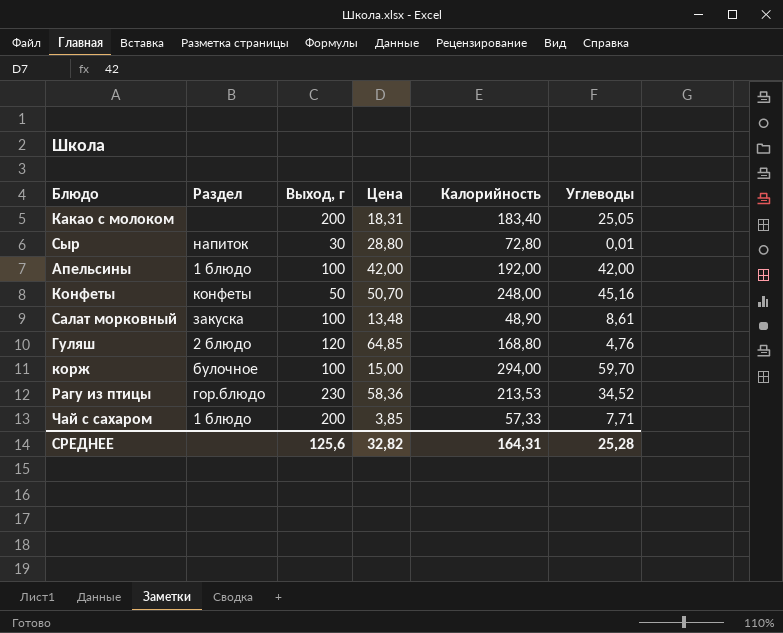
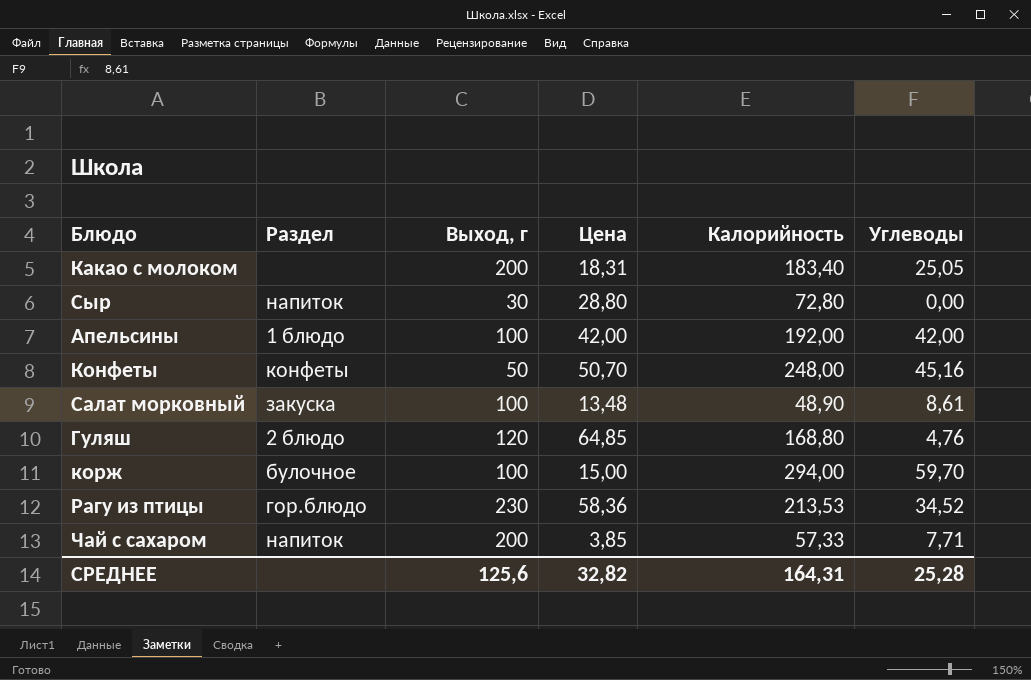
Сыр | Углеводы: 0,01 -> 0,00
Чай с сахаром | Раздел: 1 блюдо -> напиток

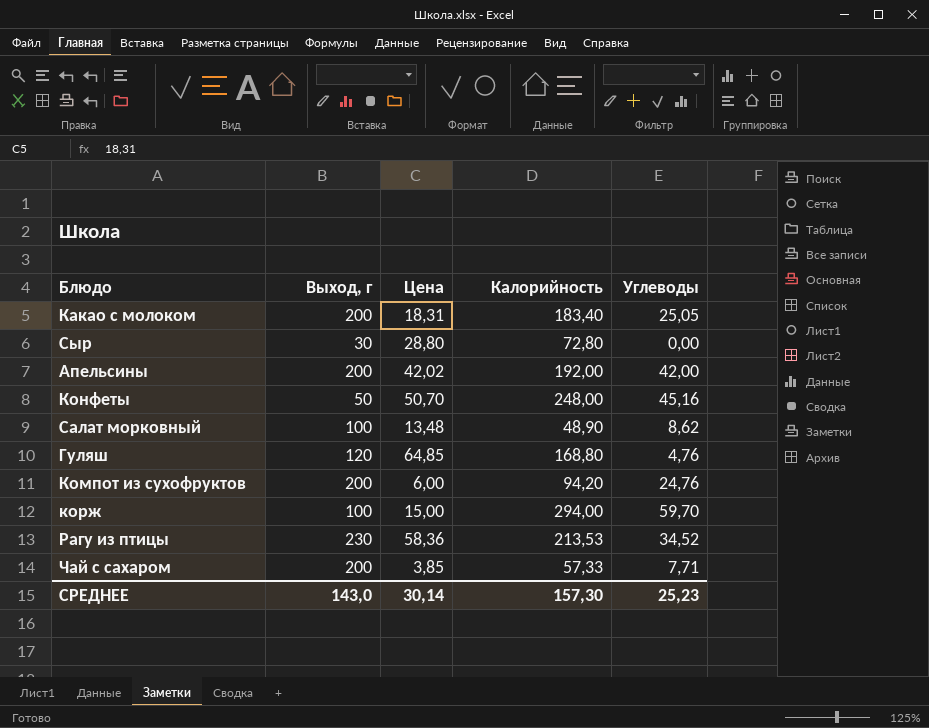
column Раздел | position: 2 -> none
Апельсины | Выход, г: 100 -> 200
Апельсины | Цена: 42,00 -> 42,02
Салат морковный | Углеводы: 8,61 -> 8,62
row Компот из сухофруктов: none -> 200 | 6,00 | 94,20 | 24,76
СРЕДНЕЕ | Выход, г: 125,6 -> 143,0
СРЕДНЕЕ | Цена: 32,82 -> 30,14
СРЕДНЕЕ | Калорийность: 164,31 -> 157,30
СРЕДНЕЕ | Углеводы: 25,28 -> 25,23

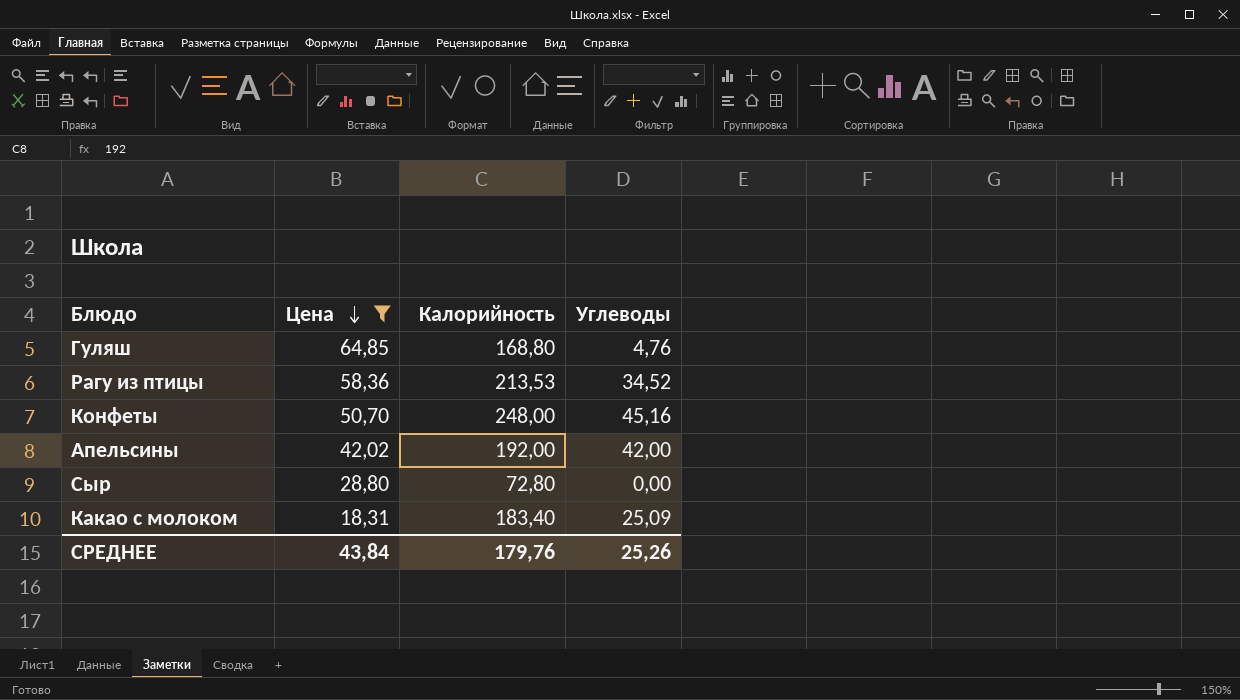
filter: none -> Цена >= 18,31
row order: none -> Цена descending
column Выход, г | position: 2 -> none
Какао с молоком | Углеводы: 25,05 -> 25,09
СРЕДНЕЕ | Цена: 30,14 -> 43,84
СРЕДНЕЕ | Калорийность: 157,30 -> 179,76
СРЕДНЕЕ | Углеводы: 25,23 -> 25,26

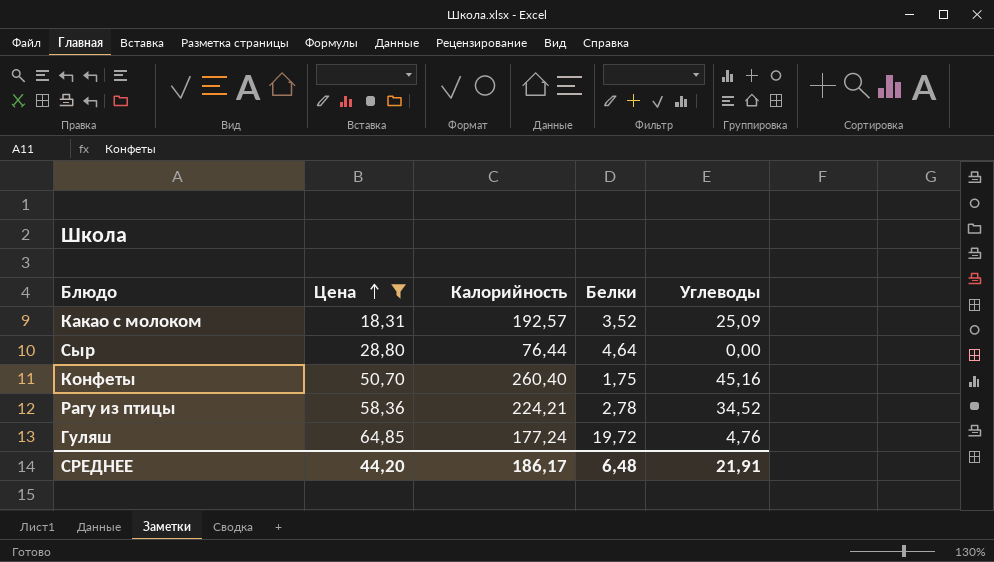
row order: Цена descending -> Цена ascending
column Белки | position: none -> 4
row Апельсины: 42,02 | 192,00 | 42,00 -> none
Какао с молоком | Калорийность: 183,40 -> 192,57
Сыр | Калорийность: 72,80 -> 76,44
Конфеты | Калорийность: 248,00 -> 260,40
Рагу из птицы | Калорийность: 213,53 -> 224,21
Гуляш | Калорийность: 168,80 -> 177,24
СРЕДНЕЕ | Цена: 43,84 -> 44,20
СРЕДНЕЕ | Калорийность: 179,76 -> 186,17
СРЕДНЕЕ | Углеводы: 25,26 -> 21,91

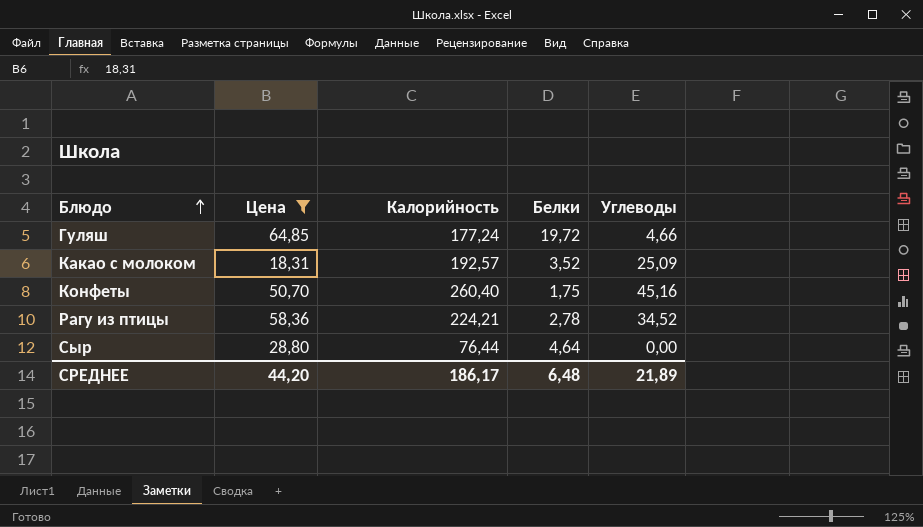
row order: Цена ascending -> Блюдо ascending
Гуляш | Углеводы: 4,76 -> 4,66
СРЕДНЕЕ | Углеводы: 21,91 -> 21,89

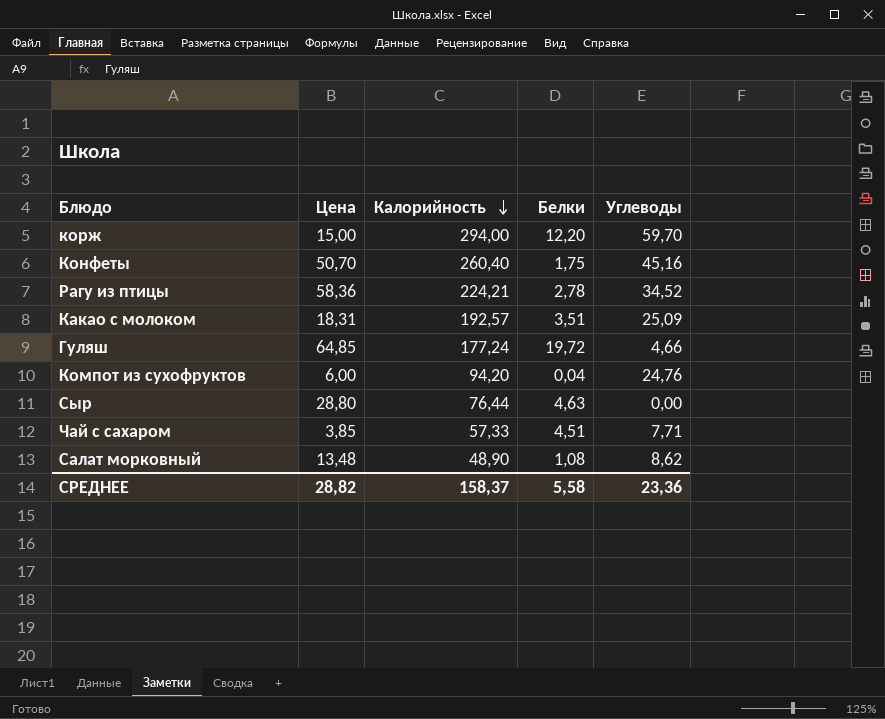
filter: Цена >= 18,31 -> none
row order: Блюдо ascending -> Калорийность descending
Какао с молоком | Белки: 3,52 -> 3,51
Сыр | Белки: 4,64 -> 4,63
СРЕДНЕЕ | Цена: 44,20 -> 28,82
СРЕДНЕЕ | Калорийность: 186,17 -> 158,37
СРЕДНЕЕ | Белки: 6,48 -> 5,58
СРЕДНЕЕ | Углеводы: 21,89 -> 23,36

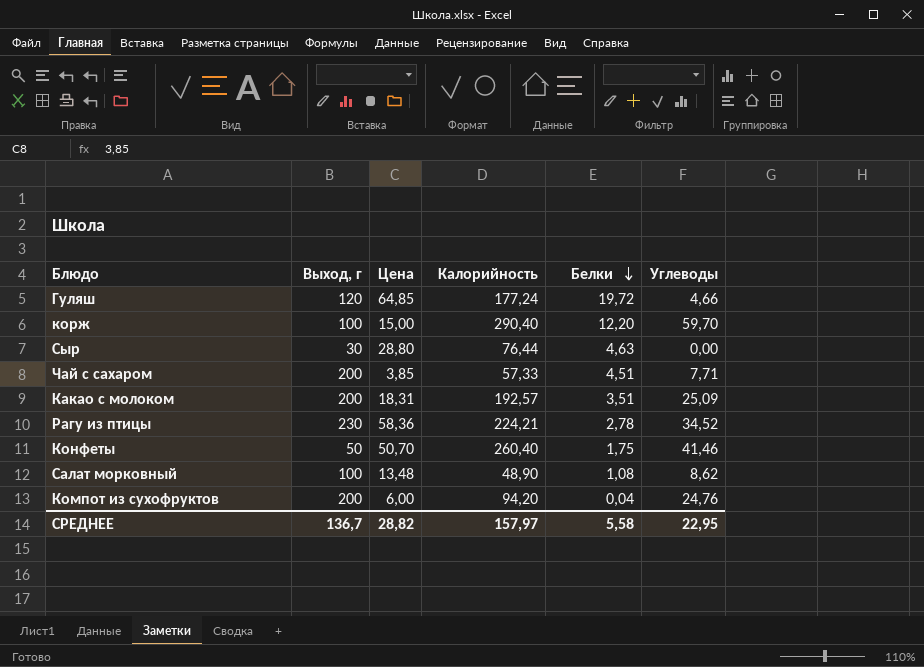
row order: Калорийность descending -> Белки descending
column Выход, г | position: none -> 2
корж | Калорийность: 294,00 -> 290,40
Конфеты | Углеводы: 45,16 -> 41,46
СРЕДНЕЕ | Калорийность: 158,37 -> 157,97
СРЕДНЕЕ | Углеводы: 23,36 -> 22,95

